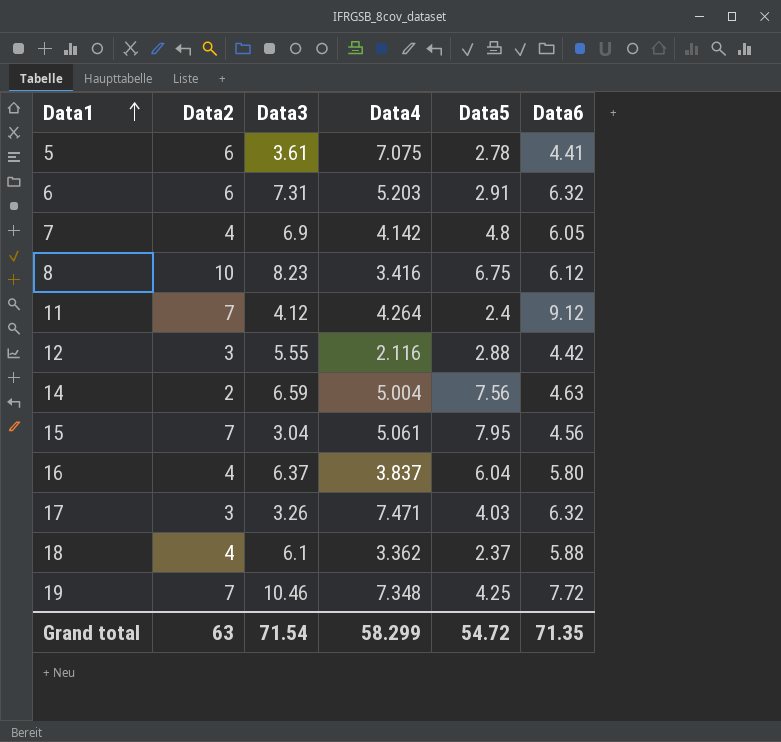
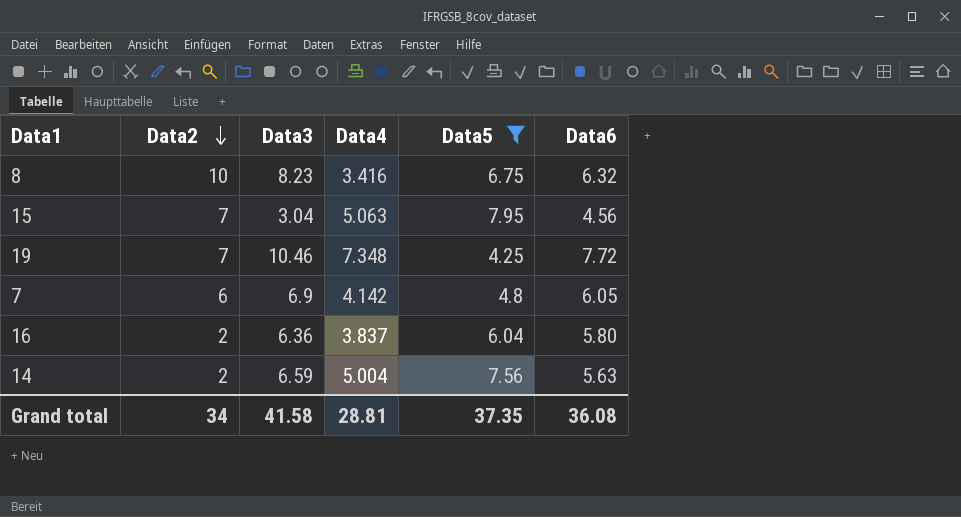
filter: none -> Data5 >= 4.25
row order: Data1 ascending -> Data2 descending
8 | Data6: 6.12 -> 6.32
15 | Data4: 5.061 -> 5.063
7 | Data2: 4 -> 6
16 | Data2: 4 -> 2
16 | Data3: 6.37 -> 6.36
14 | Data6: 4.63 -> 5.63
Grand total | Data2: 63 -> 34
Grand total | Data3: 71.54 -> 41.58
Grand total | Data4: 58.299 -> 28.81
Grand total | Data5: 54.72 -> 37.35
Grand total | Data6: 71.35 -> 36.08

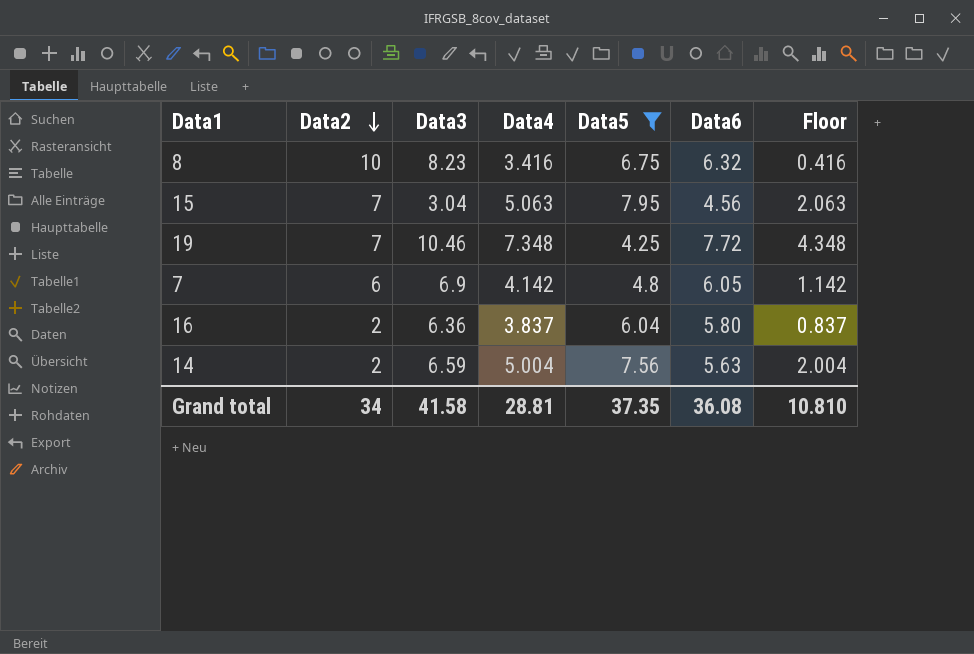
column Floor | formula: none -> [Data4] - 3

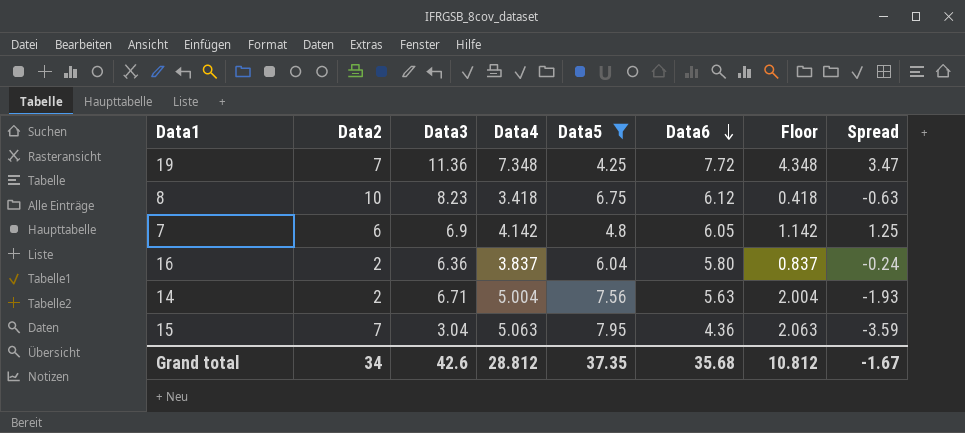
row order: Data2 descending -> Data6 descending
column Spread | formula: none -> [Data6] - [Data5]
19 | Data3: 10.46 -> 11.36
8 | Data4: 3.416 -> 3.418
8 | Data6: 6.32 -> 6.12
8 | Floor: 0.416 -> 0.418
14 | Data3: 6.59 -> 6.71
15 | Data6: 4.56 -> 4.36
Grand total | Data3: 41.58 -> 42.6
Grand total | Data4: 28.81 -> 28.812
Grand total | Data6: 36.08 -> 35.68
Grand total | Floor: 10.810 -> 10.812

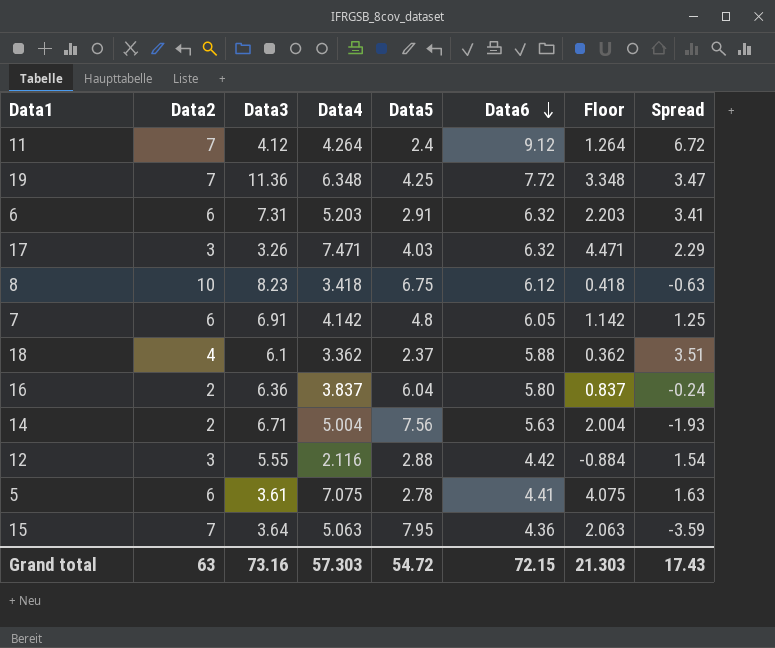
filter: Data5 >= 4.25 -> none
19 | Data4: 7.348 -> 6.348
19 | Floor: 4.348 -> 3.348
7 | Data3: 6.9 -> 6.91
15 | Data3: 3.04 -> 3.64
Grand total | Data2: 34 -> 63
Grand total | Data3: 42.6 -> 73.16
Grand total | Data4: 28.812 -> 57.303
Grand total | Data5: 37.35 -> 54.72
Grand total | Data6: 35.68 -> 72.15
Grand total | Floor: 10.812 -> 21.303
Grand total | Spread: -1.67 -> 17.43

